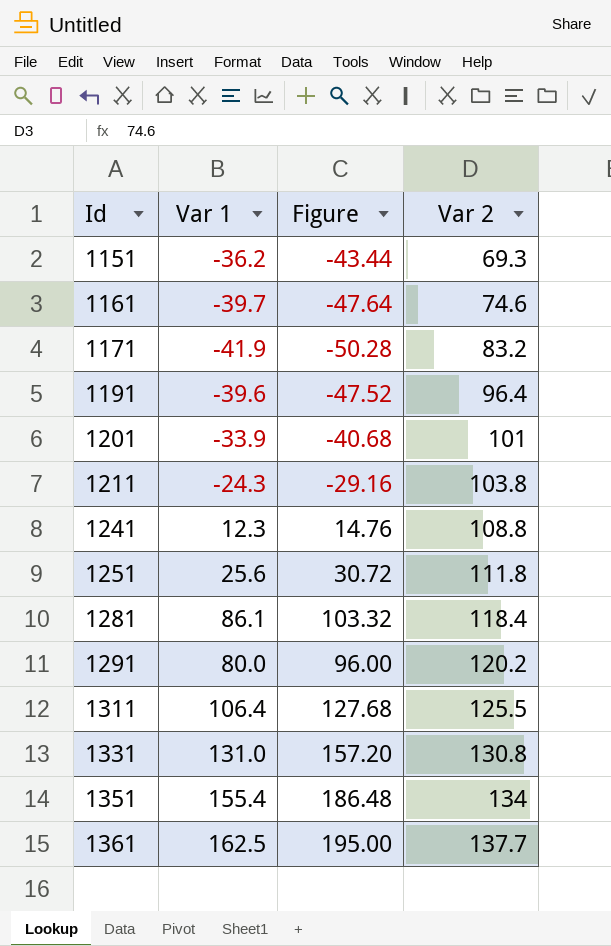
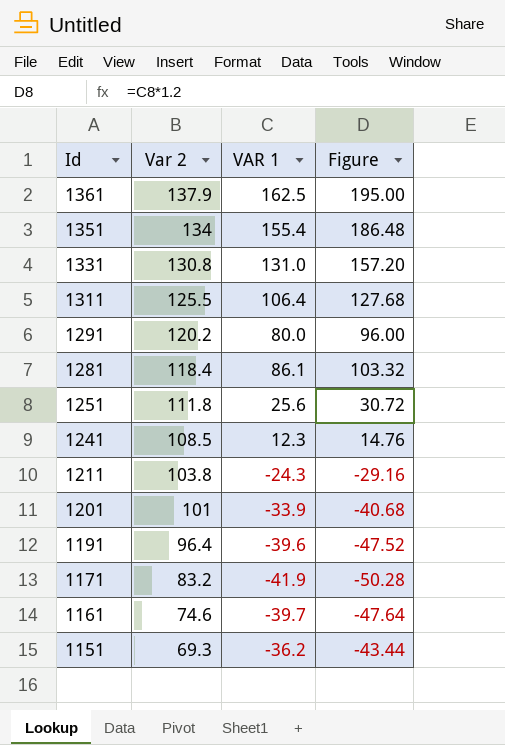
row order: Id ascending -> Id descending
column Var 2 | position: 4 -> 2
column name: Var 1 -> VAR 1
1361 | Var 2: 137.7 -> 137.9
1241 | Var 2: 108.8 -> 108.5

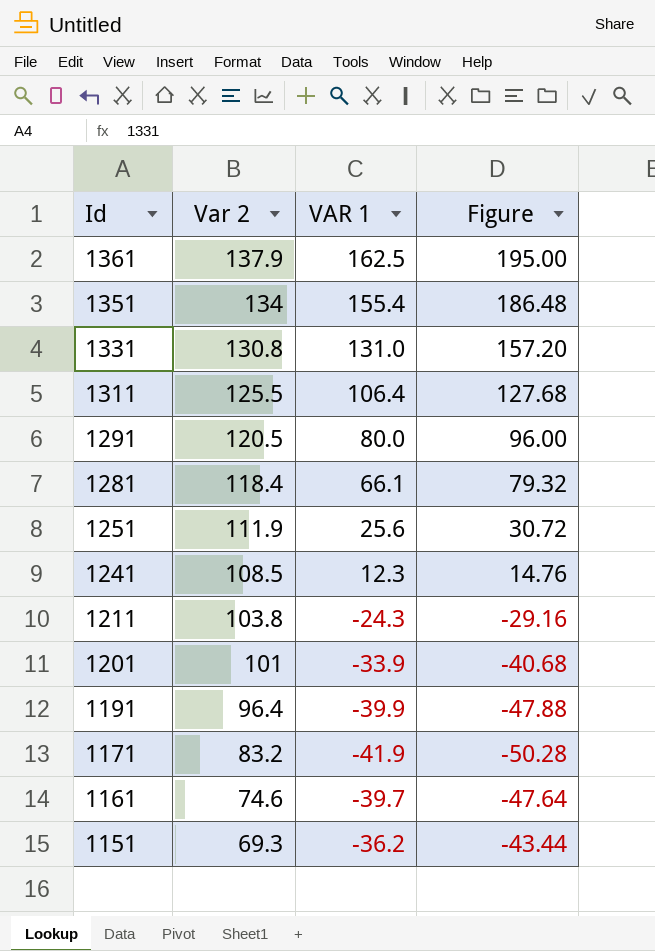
1291 | Var 2: 120.2 -> 120.5
1281 | VAR 1: 86.1 -> 66.1
1281 | Figure: 103.32 -> 79.32
1251 | Var 2: 111.8 -> 111.9
1191 | VAR 1: -39.6 -> -39.9
1191 | Figure: -47.52 -> -47.88

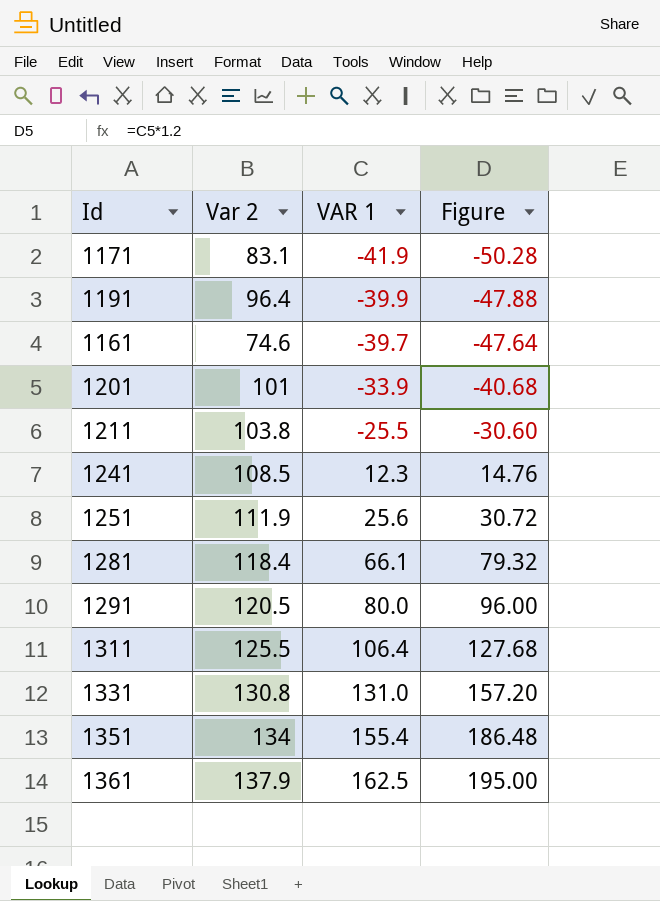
row order: Id descending -> VAR 1 ascending
row 1151: 69.3 | -36.2 | -43.44 -> none
1171 | Var 2: 83.2 -> 83.1
1211 | VAR 1: -24.3 -> -25.5
1211 | Figure: -29.16 -> -30.60

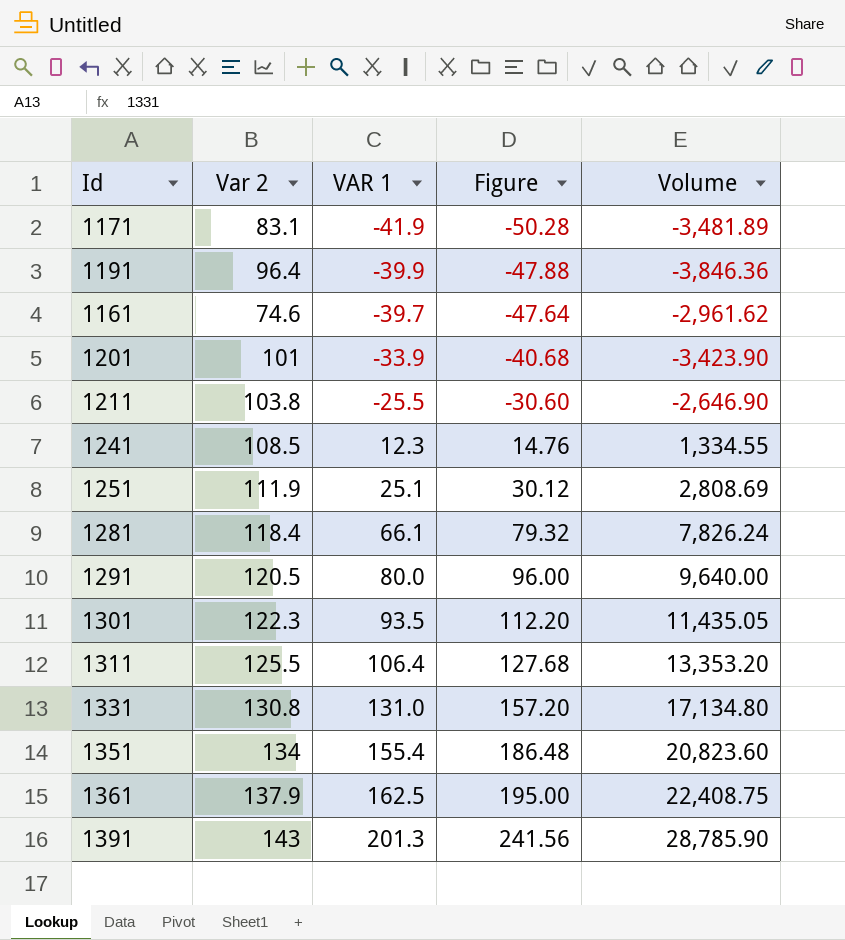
column Volume | formula: none -> [Var 2] * [VAR 1]
1251 | VAR 1: 25.6 -> 25.1
1251 | Figure: 30.72 -> 30.12
row 1301: none -> 122.3 | 93.5 | 112.20 | 11,435.05
row 1391: none -> 143 | 201.3 | 241.56 | 28,785.90

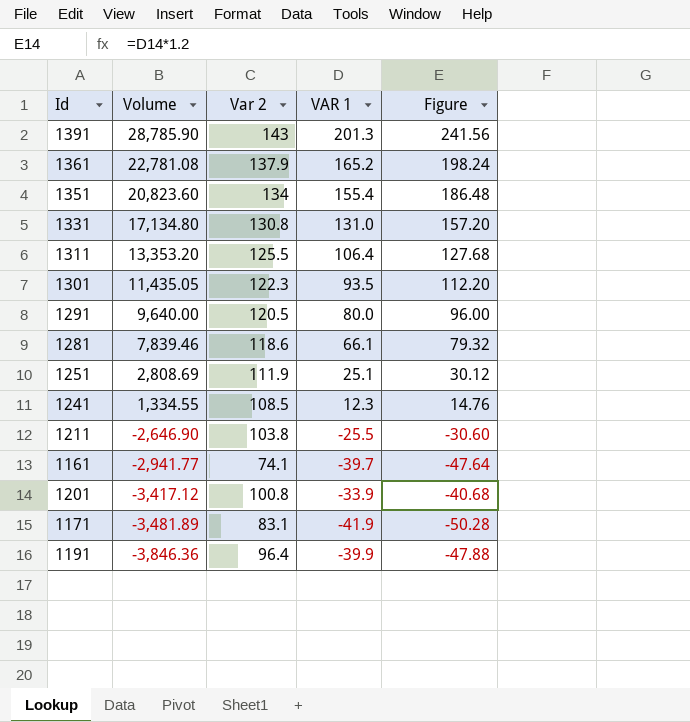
row order: VAR 1 ascending -> Volume descending
column Volume | position: 5 -> 2
1361 | Volume: 22,408.75 -> 22,781.08
1361 | VAR 1: 162.5 -> 165.2
1361 | Figure: 195.00 -> 198.24
1281 | Volume: 7,826.24 -> 7,839.46
1281 | Var 2: 118.4 -> 118.6
1161 | Volume: -2,961.62 -> -2,941.77
1161 | Var 2: 74.6 -> 74.1
1201 | Volume: -3,423.90 -> -3,417.12
1201 | Var 2: 101 -> 100.8

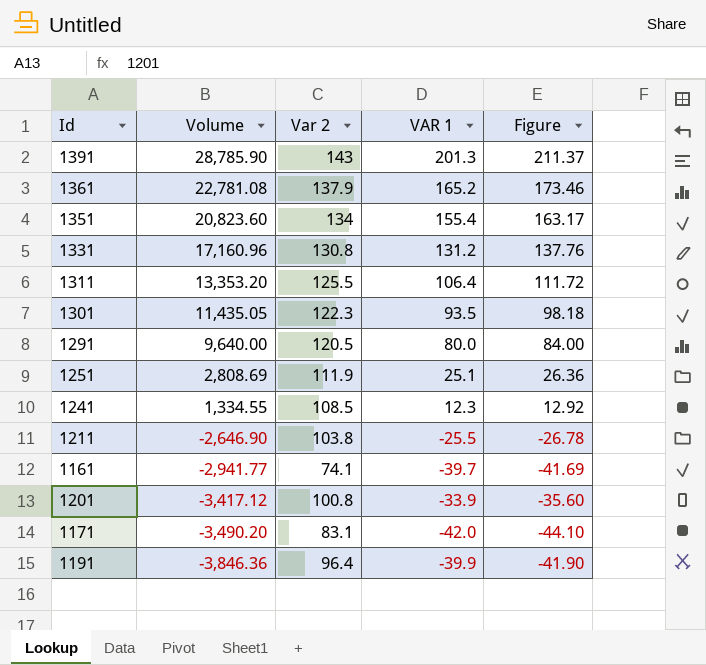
column Figure | formula: [VAR 1] * 1.2 -> [VAR 1] * 1.05
row 1281: 7,839.46 | 118.6 | 66.1 | 79.32 -> none
1331 | Volume: 17,134.80 -> 17,160.96
1331 | VAR 1: 131.0 -> 131.2
1171 | Volume: -3,481.89 -> -3,490.20
1171 | VAR 1: -41.9 -> -42.0

